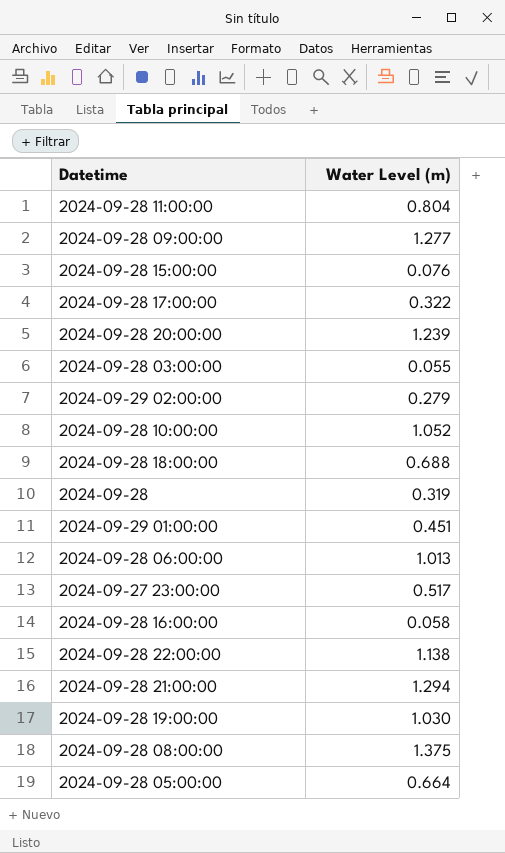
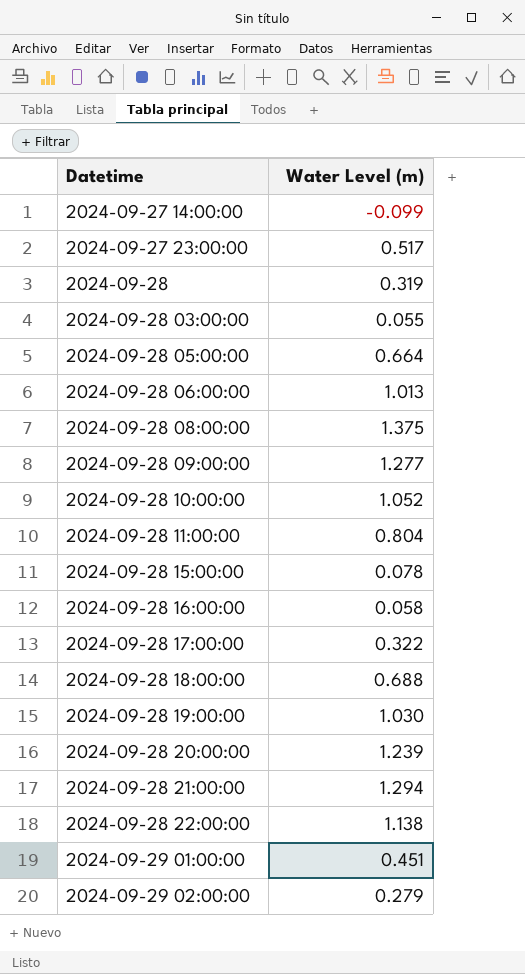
row order: none -> Datetime ascending
row 2024-09-27 14:00:00: none -> -0.099
2024-09-28 15:00:00 | Water Level (m): 0.076 -> 0.078

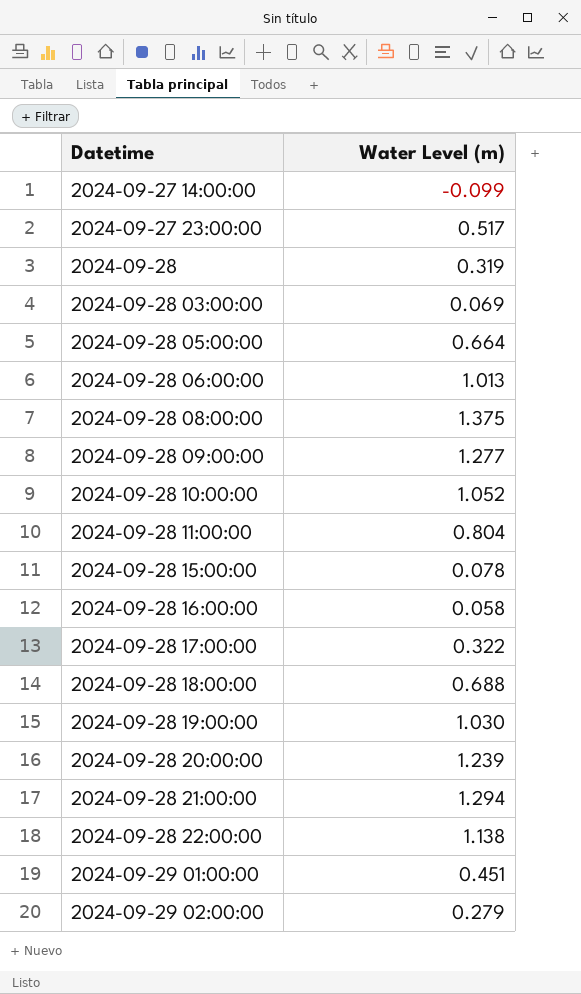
2024-09-28 03:00:00 | Water Level (m): 0.055 -> 0.069

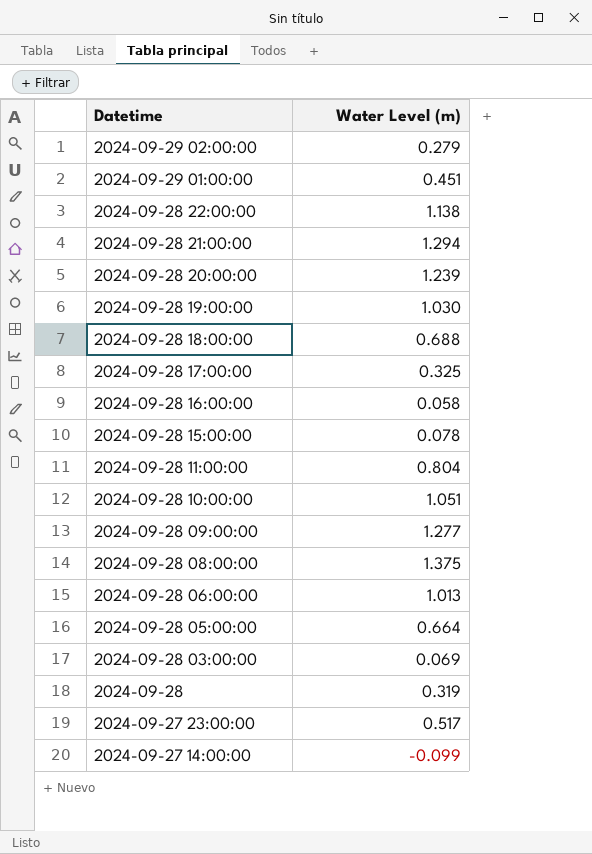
row order: Datetime ascending -> Datetime descending
2024-09-28 17:00:00 | Water Level (m): 0.322 -> 0.325
2024-09-28 10:00:00 | Water Level (m): 1.052 -> 1.051

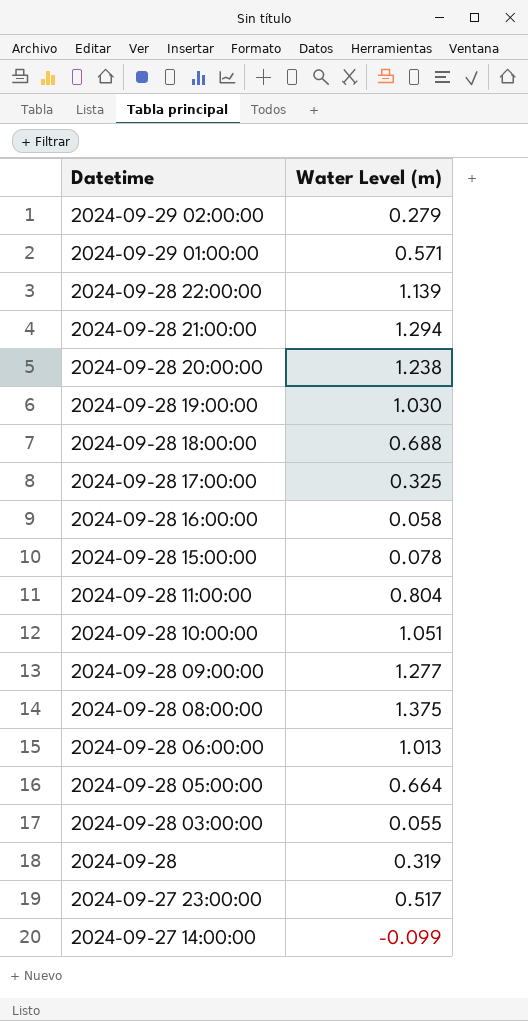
2024-09-29 01:00:00 | Water Level (m): 0.451 -> 0.571
2024-09-28 22:00:00 | Water Level (m): 1.138 -> 1.139
2024-09-28 20:00:00 | Water Level (m): 1.239 -> 1.238
2024-09-28 03:00:00 | Water Level (m): 0.069 -> 0.055

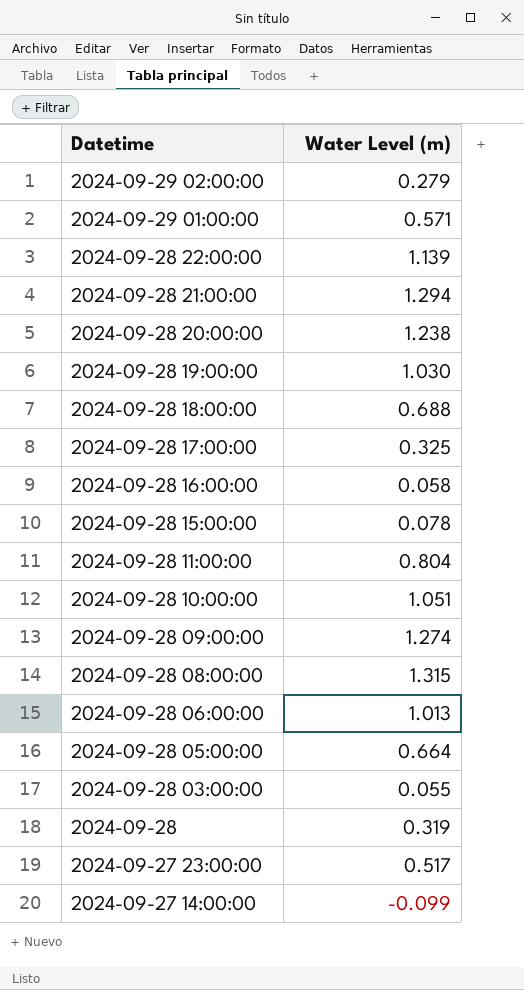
2024-09-28 09:00:00 | Water Level (m): 1.277 -> 1.274
2024-09-28 08:00:00 | Water Level (m): 1.375 -> 1.315

